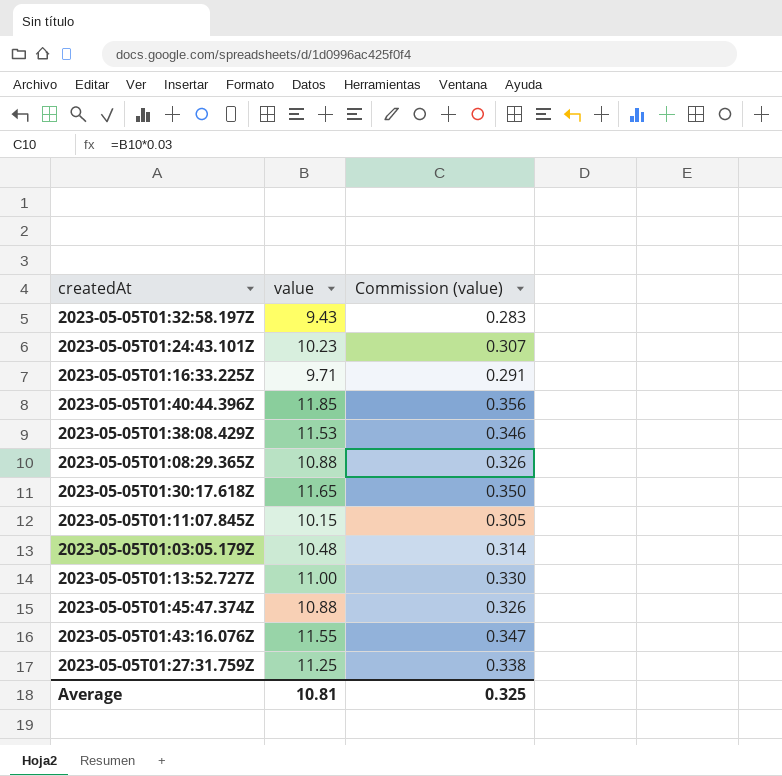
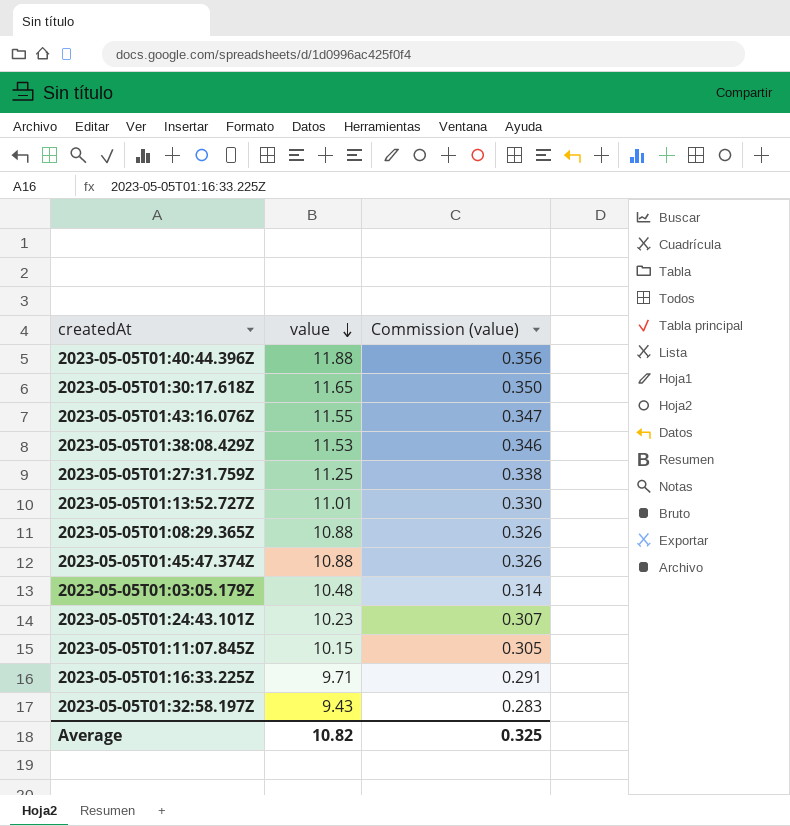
row order: none -> value descending
2023-05-05T01:40:44.396Z | value: 11.85 -> 11.88
2023-05-05T01:13:52.727Z | value: 11.00 -> 11.01
Average | value: 10.81 -> 10.82

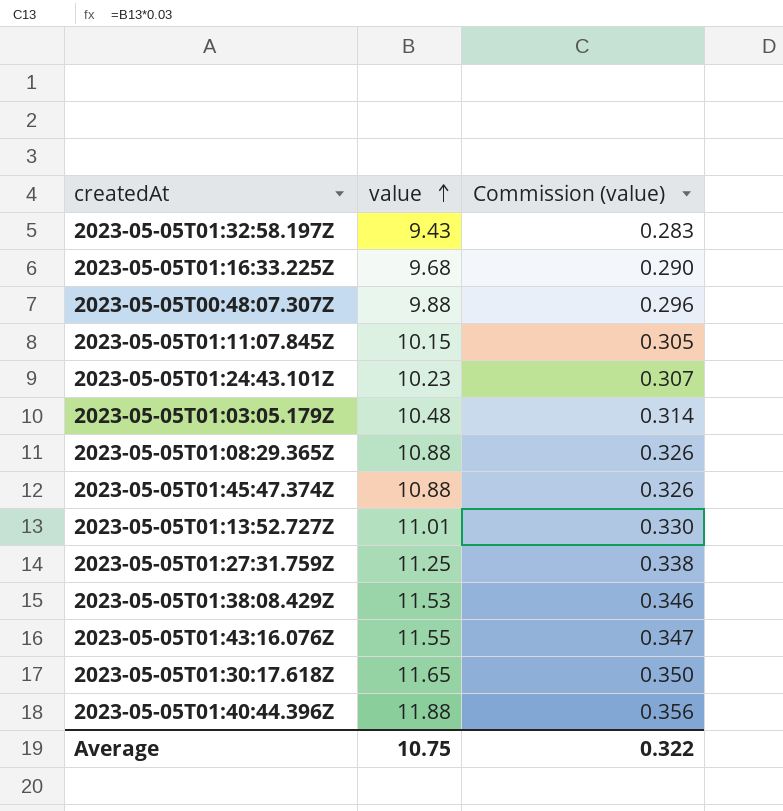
row order: value descending -> value ascending
2023-05-05T01:16:33.225Z | value: 9.71 -> 9.68
2023-05-05T01:16:33.225Z | Commission (value): 0.291 -> 0.290
row 2023-05-05T00:48:07.307Z: none -> 9.88 | 0.296
Average | value: 10.82 -> 10.75
Average | Commission (value): 0.325 -> 0.322

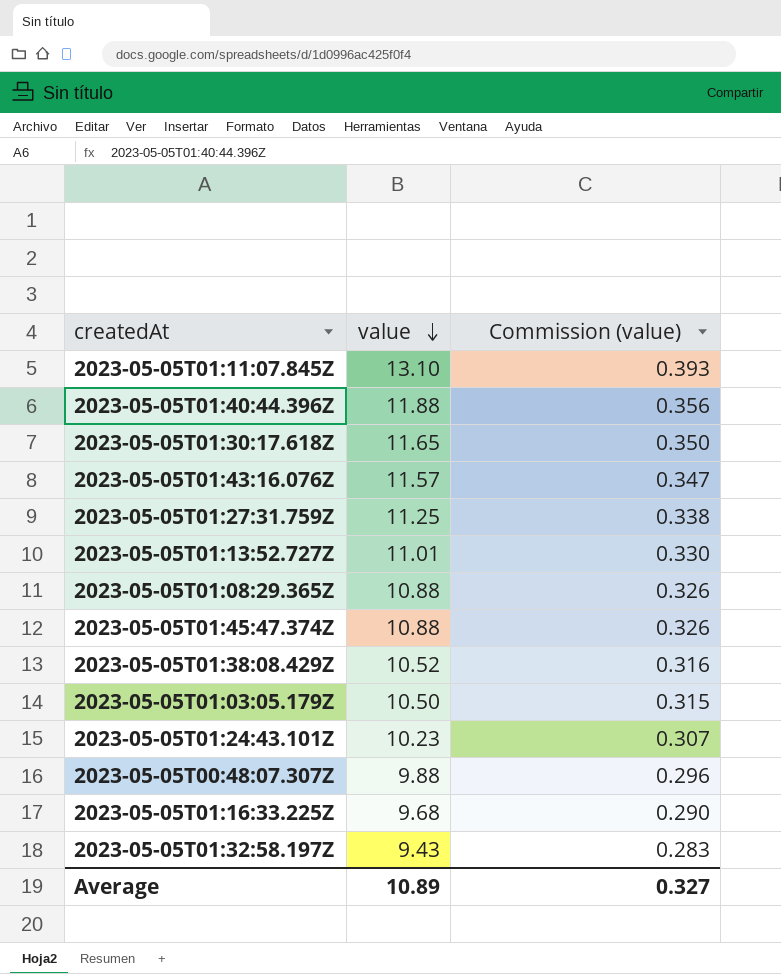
row order: value ascending -> value descending
2023-05-05T01:11:07.845Z | value: 10.15 -> 13.10
2023-05-05T01:11:07.845Z | Commission (value): 0.305 -> 0.393
2023-05-05T01:43:16.076Z | value: 11.55 -> 11.57
2023-05-05T01:38:08.429Z | value: 11.53 -> 10.52
2023-05-05T01:38:08.429Z | Commission (value): 0.346 -> 0.316
2023-05-05T01:03:05.179Z | value: 10.48 -> 10.50
2023-05-05T01:03:05.179Z | Commission (value): 0.314 -> 0.315
Average | value: 10.75 -> 10.89
Average | Commission (value): 0.322 -> 0.327

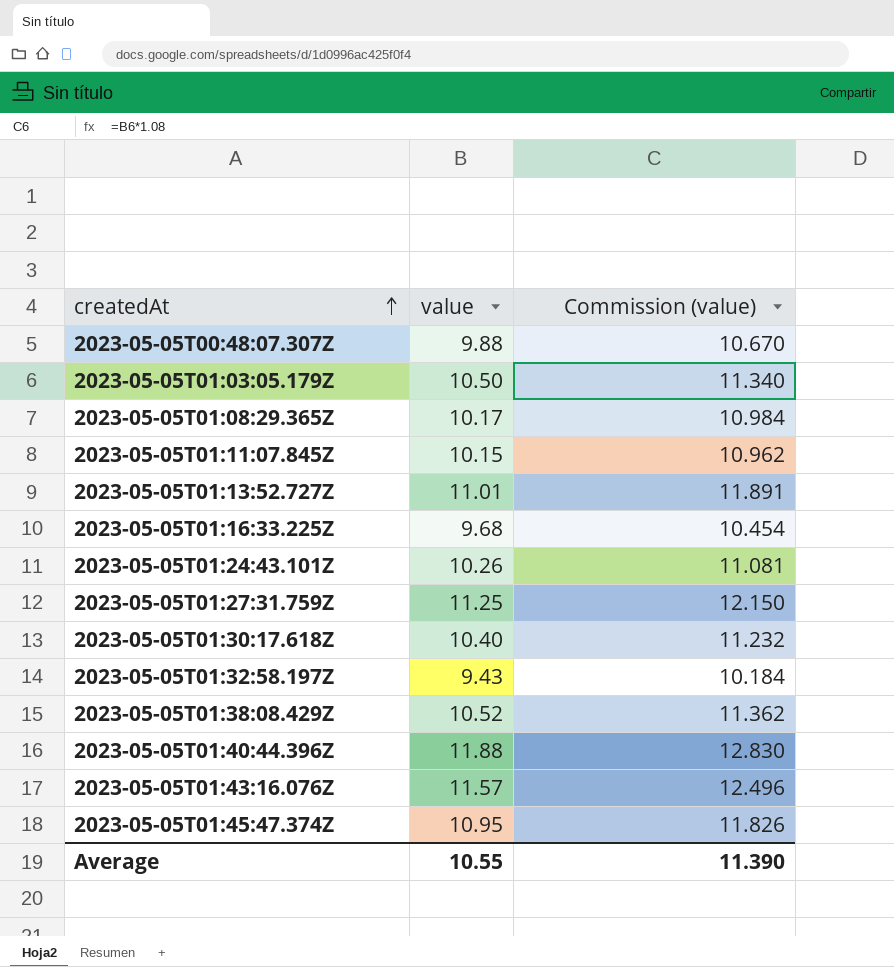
row order: value descending -> createdAt ascending
column Commission (value) | formula: [value] * 0.03 -> [value] * 1.08
2023-05-05T01:08:29.365Z | value: 10.88 -> 10.17
2023-05-05T01:11:07.845Z | value: 13.10 -> 10.15
2023-05-05T01:24:43.101Z | value: 10.23 -> 10.26
2023-05-05T01:30:17.618Z | value: 11.65 -> 10.40
2023-05-05T01:45:47.374Z | value: 10.88 -> 10.95
Average | value: 10.89 -> 10.55
Average | Commission (value): 0.327 -> 11.390

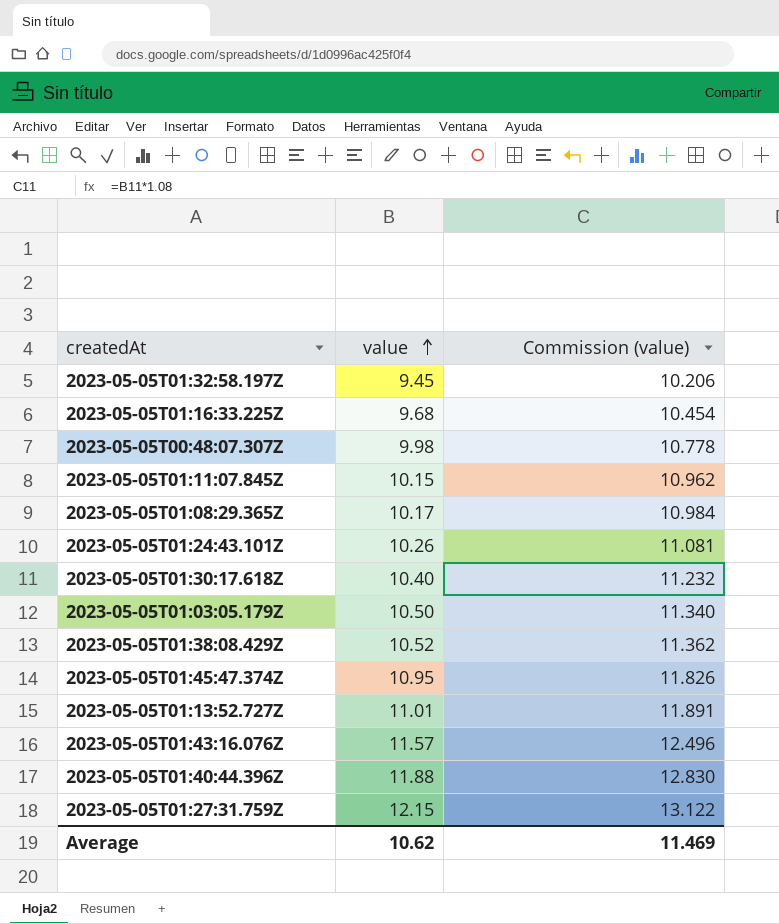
row order: createdAt ascending -> value ascending
2023-05-05T01:32:58.197Z | value: 9.43 -> 9.45
2023-05-05T01:32:58.197Z | Commission (value): 10.184 -> 10.206
2023-05-05T00:48:07.307Z | value: 9.88 -> 9.98
2023-05-05T00:48:07.307Z | Commission (value): 10.670 -> 10.778
2023-05-05T01:27:31.759Z | value: 11.25 -> 12.15
2023-05-05T01:27:31.759Z | Commission (value): 12.150 -> 13.122
Average | value: 10.55 -> 10.62
Average | Commission (value): 11.390 -> 11.469

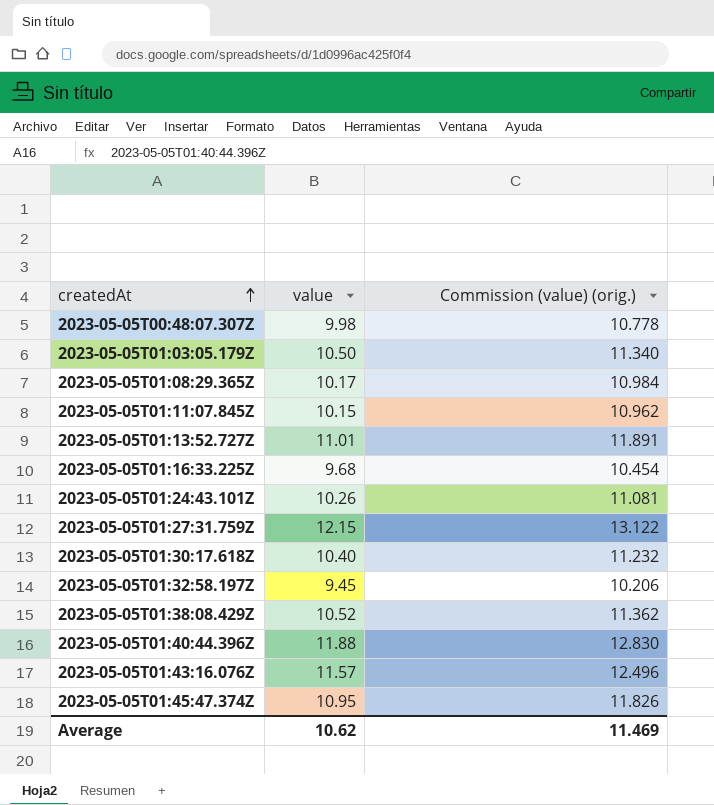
row order: value ascending -> createdAt ascending
column name: Commission (value) -> Commission (value) (orig.)

